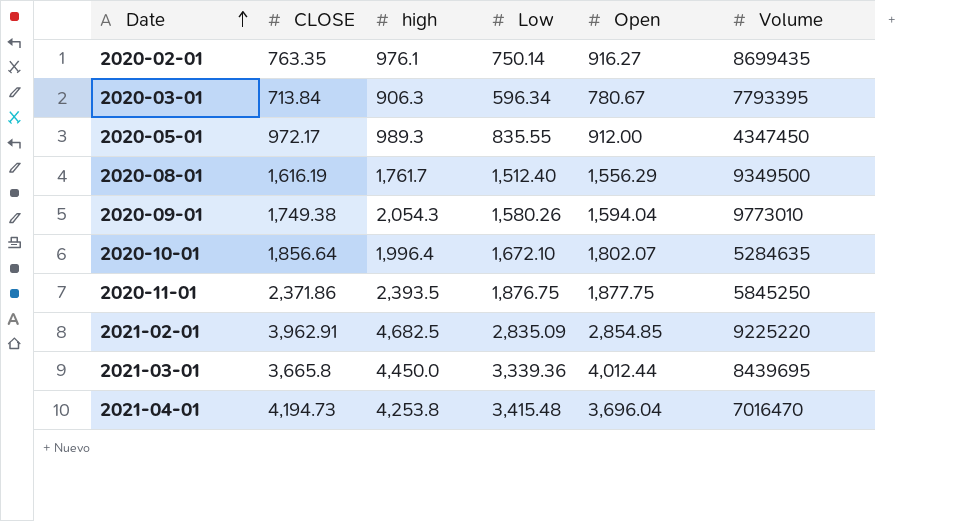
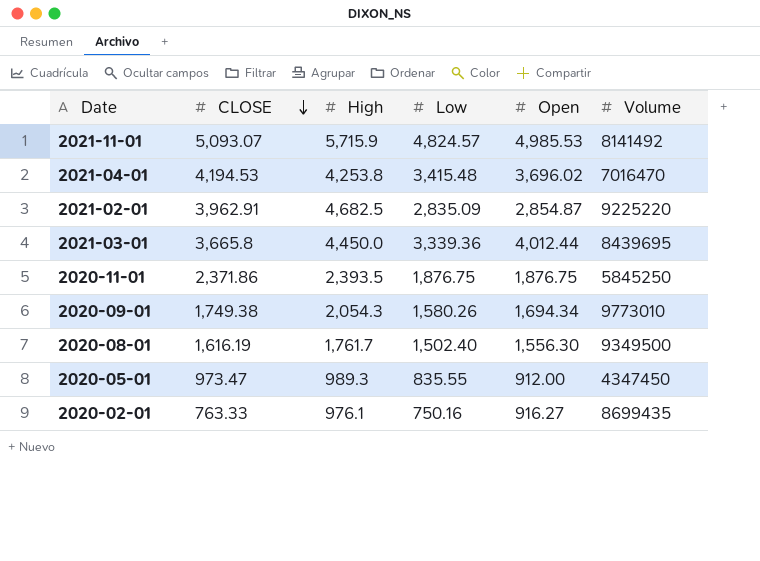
row order: Date ascending -> CLOSE descending
column name: high -> High
row 2020-03-01: 713.84 | 906.3 | 596.34 | 780.67 | 7793395 -> none
row 2020-10-01: 1,856.64 | 1,996.4 | 1,672.10 | 1,802.07 | 5284635 -> none
row 2021-11-01: none -> 5,093.07 | 5,715.9 | 4,824.57 | 4,985.53 | 8141492
2021-04-01 | CLOSE: 4,194.73 -> 4,194.53
2021-04-01 | Open: 3,696.04 -> 3,696.02
2021-02-01 | Open: 2,854.85 -> 2,854.87
2020-11-01 | Open: 1,877.75 -> 1,876.75
2020-09-01 | Open: 1,594.04 -> 1,694.34
2020-08-01 | Low: 1,512.40 -> 1,502.40
2020-08-01 | Open: 1,556.29 -> 1,556.30
2020-05-01 | CLOSE: 972.17 -> 973.47
2020-02-01 | CLOSE: 763.35 -> 763.33
2020-02-01 | Low: 750.14 -> 750.16

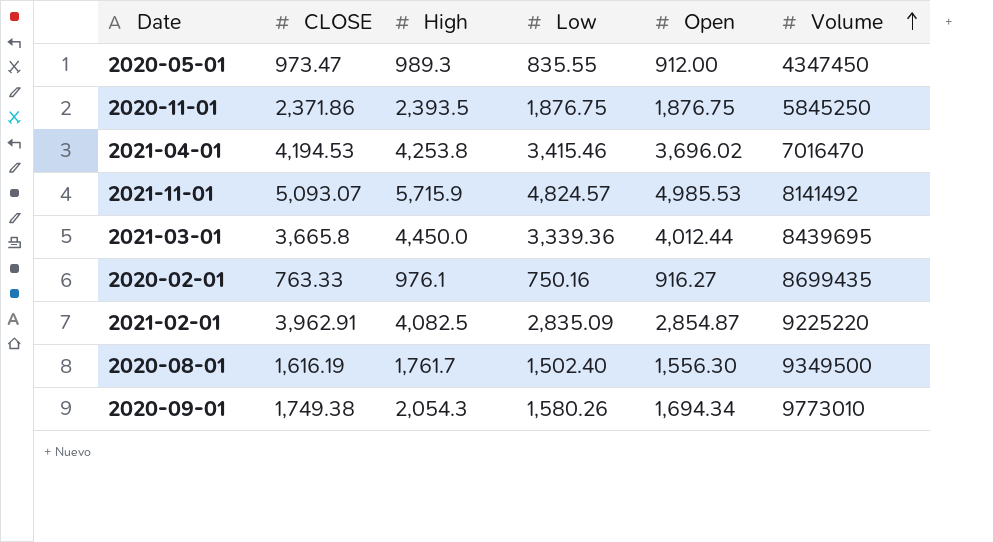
row order: CLOSE descending -> Volume ascending
2021-04-01 | Low: 3,415.48 -> 3,415.46
2021-02-01 | High: 4,682.5 -> 4,082.5

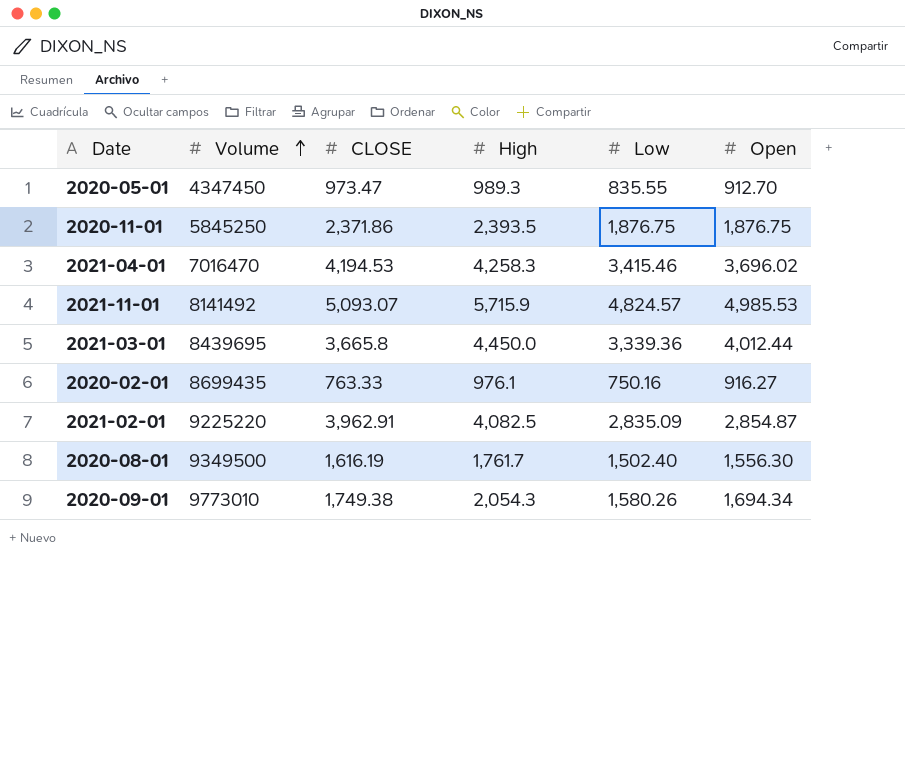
column Volume | position: 6 -> 2
2020-05-01 | Open: 912.00 -> 912.70
2021-04-01 | High: 4,253.8 -> 4,258.3

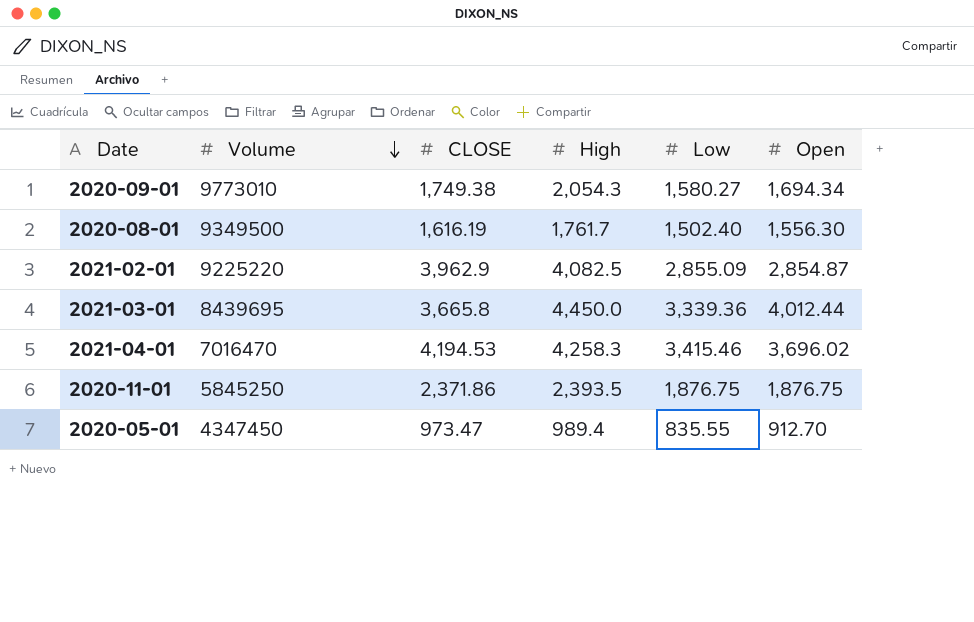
row order: Volume ascending -> Volume descending
row 2021-11-01: 8141492 | 5,093.07 | 5,715.9 | 4,824.57 | 4,985.53 -> none
row 2020-02-01: 8699435 | 763.33 | 976.1 | 750.16 | 916.27 -> none
2020-09-01 | Low: 1,580.26 -> 1,580.27
2021-02-01 | CLOSE: 3,962.91 -> 3,962.9
2021-02-01 | Low: 2,835.09 -> 2,855.09
2020-05-01 | High: 989.3 -> 989.4

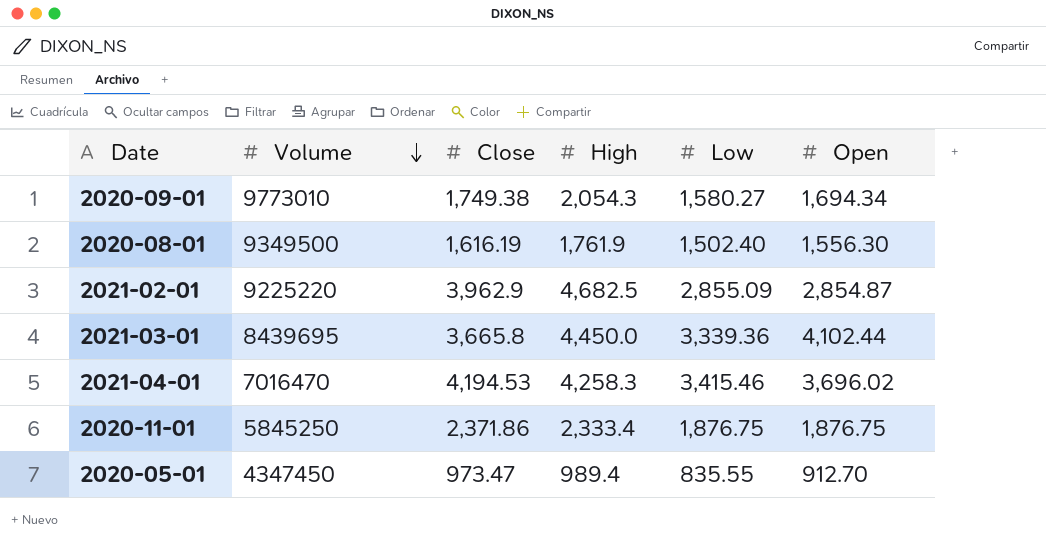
column name: CLOSE -> Close
2020-08-01 | High: 1,761.7 -> 1,761.9
2021-02-01 | High: 4,082.5 -> 4,682.5
2021-03-01 | Open: 4,012.44 -> 4,102.44
2020-11-01 | High: 2,393.5 -> 2,333.4

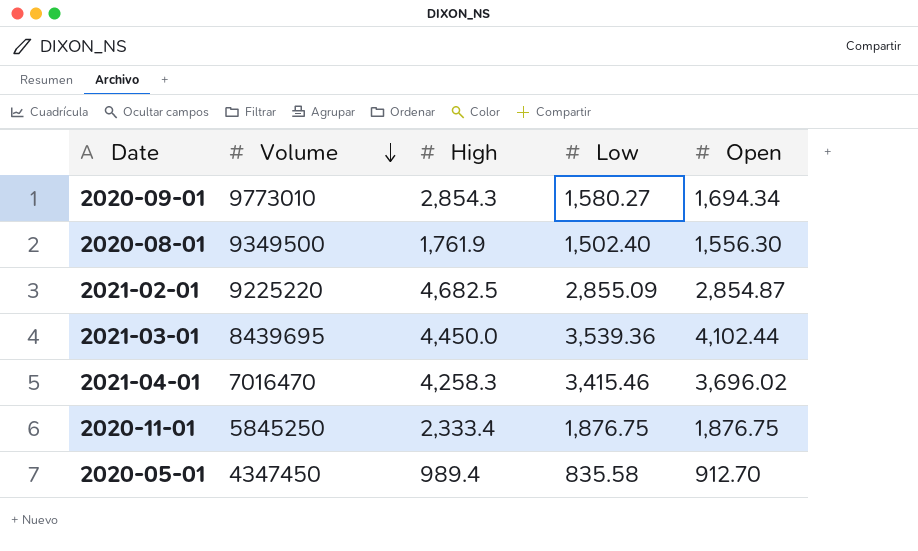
column Close | position: 3 -> none
2020-09-01 | High: 2,054.3 -> 2,854.3
2021-03-01 | Low: 3,339.36 -> 3,539.36
2020-05-01 | Low: 835.55 -> 835.58

